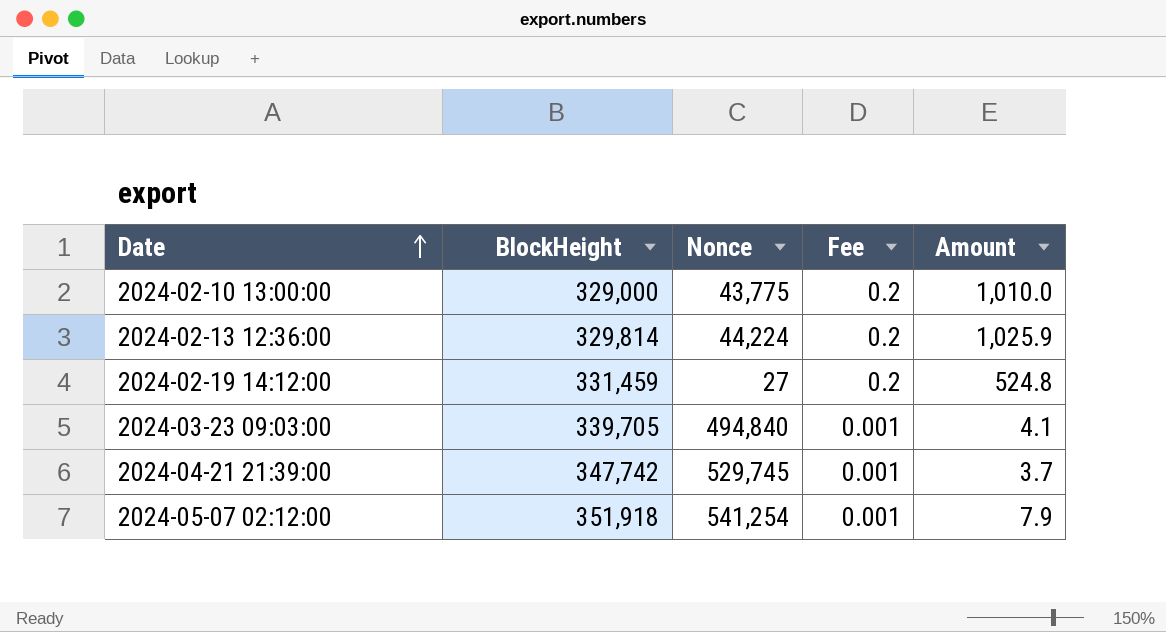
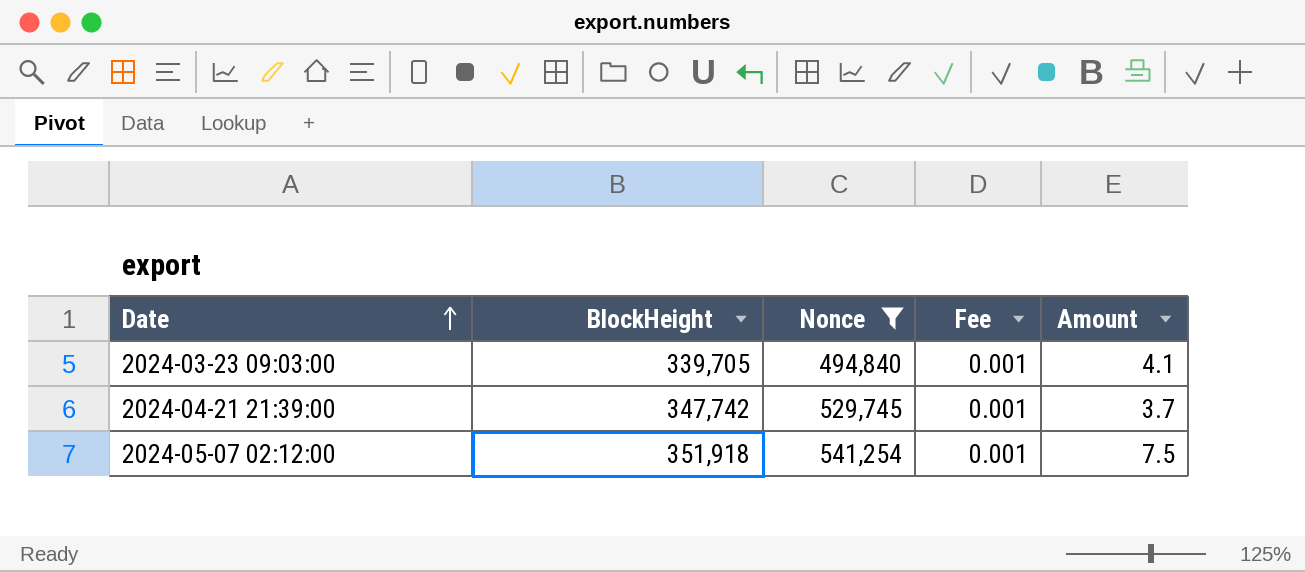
filter: none -> Nonce >= 494,840
2024-05-07 02:12:00 | Amount: 7.9 -> 7.5

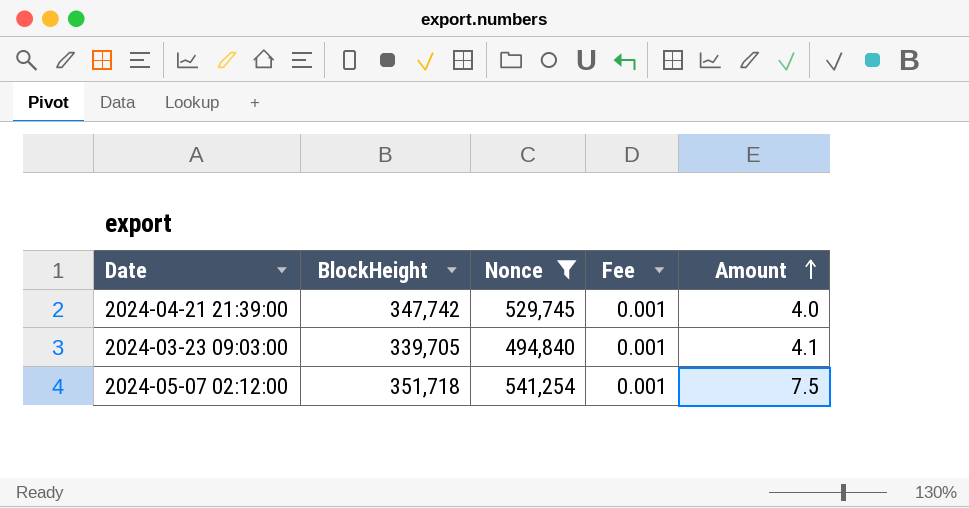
row order: Date ascending -> Amount ascending
2024-04-21 21:39:00 | Amount: 3.7 -> 4.0
2024-05-07 02:12:00 | BlockHeight: 351,918 -> 351,718

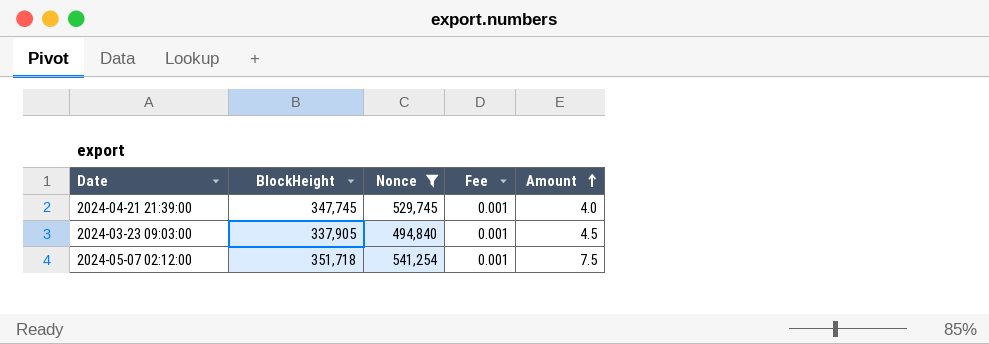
2024-04-21 21:39:00 | BlockHeight: 347,742 -> 347,745
2024-03-23 09:03:00 | BlockHeight: 339,705 -> 337,905
2024-03-23 09:03:00 | Amount: 4.1 -> 4.5

